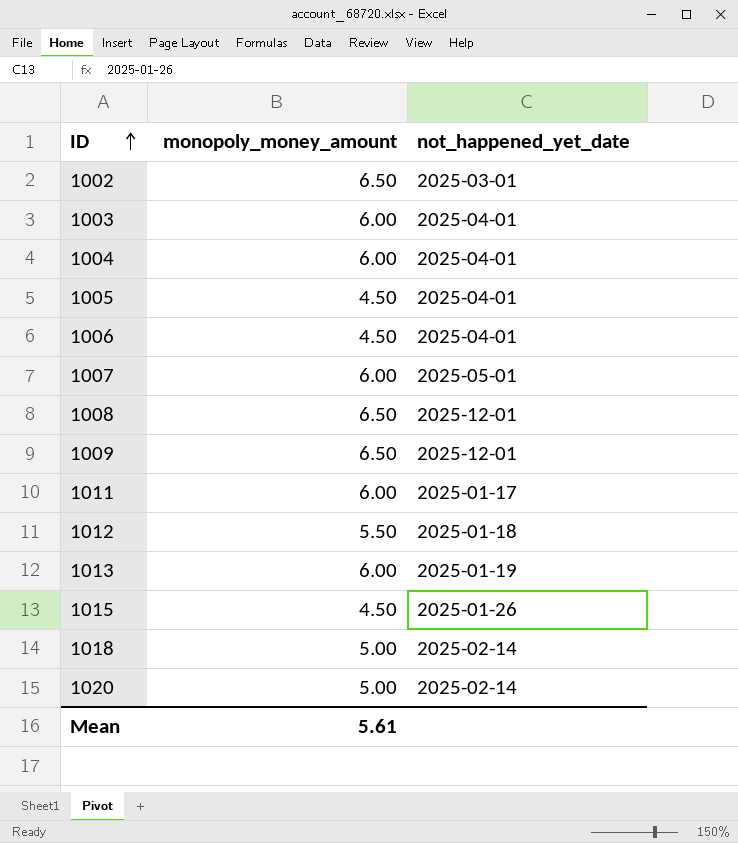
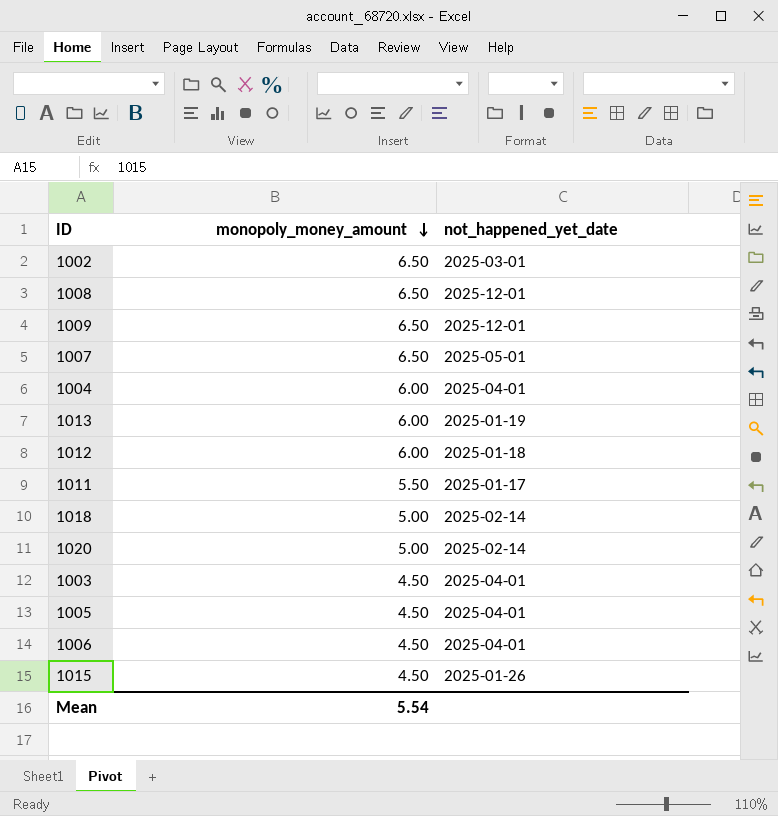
row order: ID ascending -> monopoly_money_amount descending
1007 | monopoly_money_amount: 6.00 -> 6.50
1012 | monopoly_money_amount: 5.50 -> 6.00
1011 | monopoly_money_amount: 6.00 -> 5.50
1003 | monopoly_money_amount: 6.00 -> 4.50
Mean | monopoly_money_amount: 5.61 -> 5.54

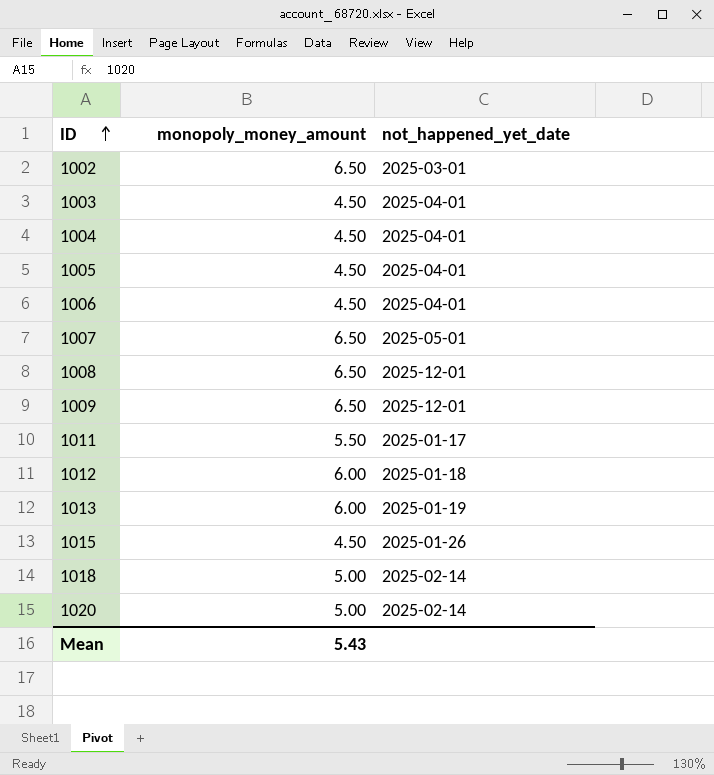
row order: monopoly_money_amount descending -> ID ascending
1004 | monopoly_money_amount: 6.00 -> 4.50
Mean | monopoly_money_amount: 5.54 -> 5.43

